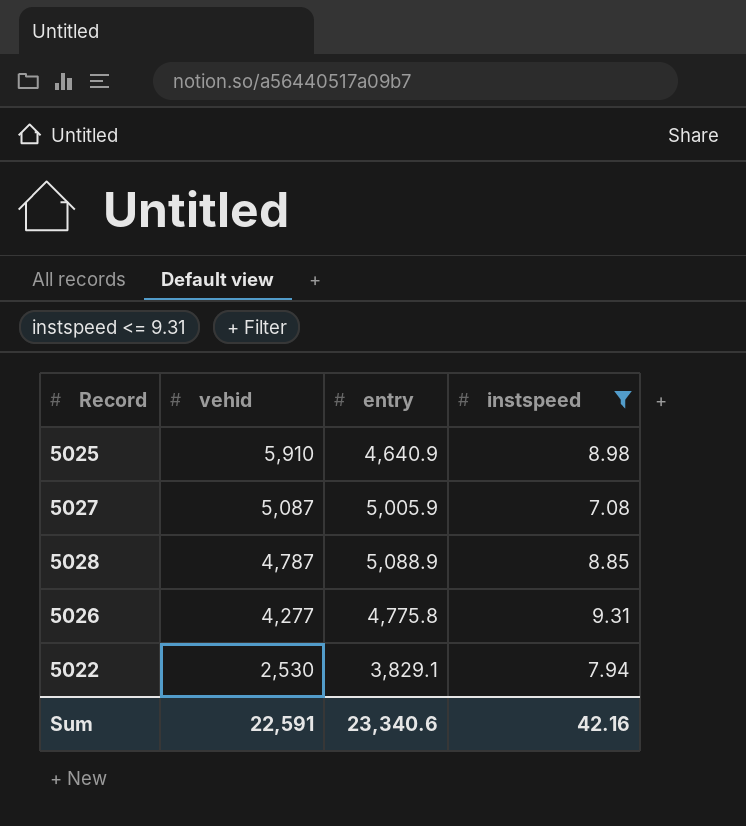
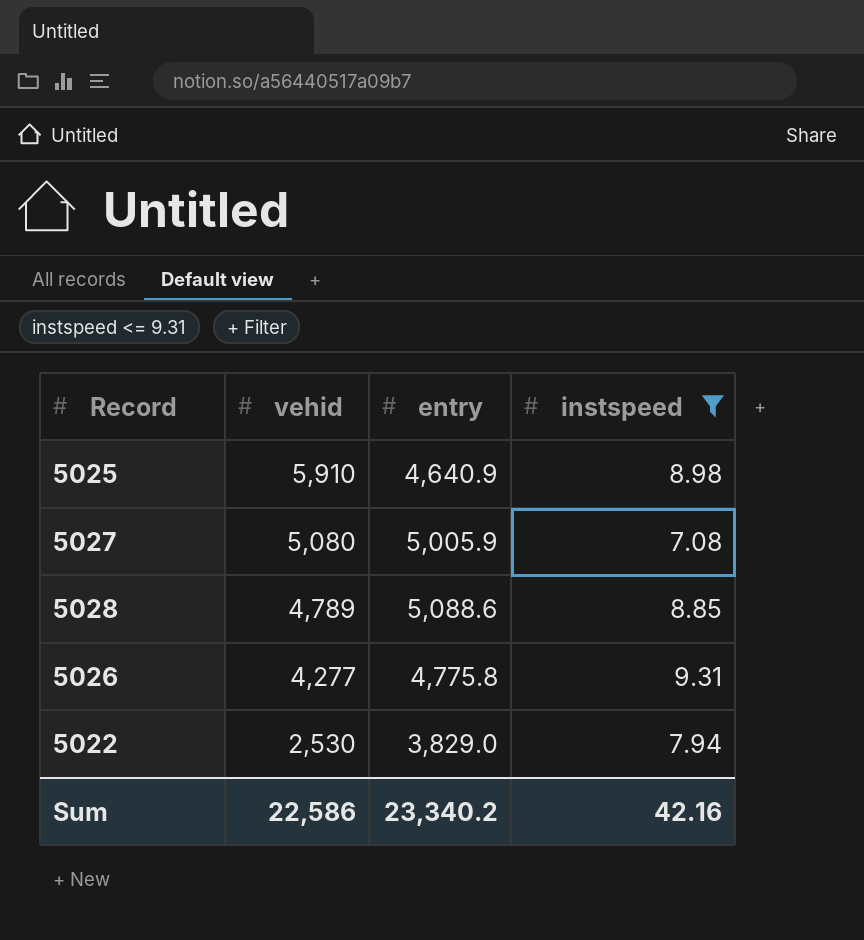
5027 | vehid: 5,087 -> 5,080
5028 | vehid: 4,787 -> 4,789
5028 | entry: 5,088.9 -> 5,088.6
5022 | entry: 3,829.1 -> 3,829.0
Sum | vehid: 22,591 -> 22,586
Sum | entry: 23,340.6 -> 23,340.2

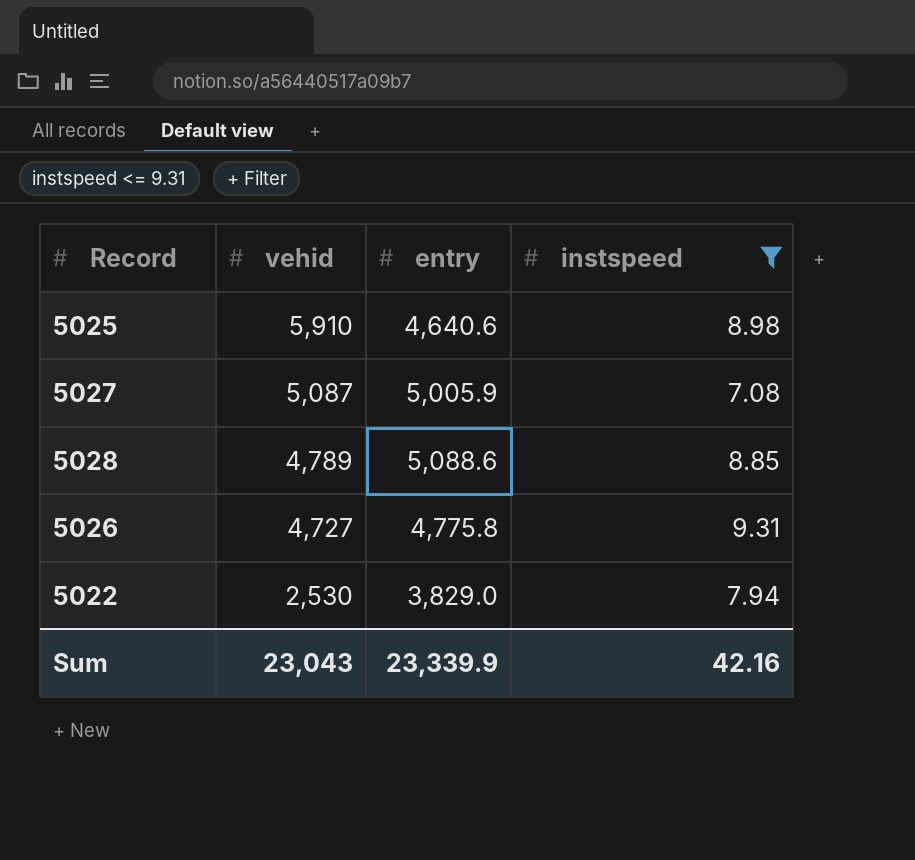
5025 | entry: 4,640.9 -> 4,640.6
5027 | vehid: 5,080 -> 5,087
5026 | vehid: 4,277 -> 4,727
Sum | vehid: 22,586 -> 23,043
Sum | entry: 23,340.2 -> 23,339.9

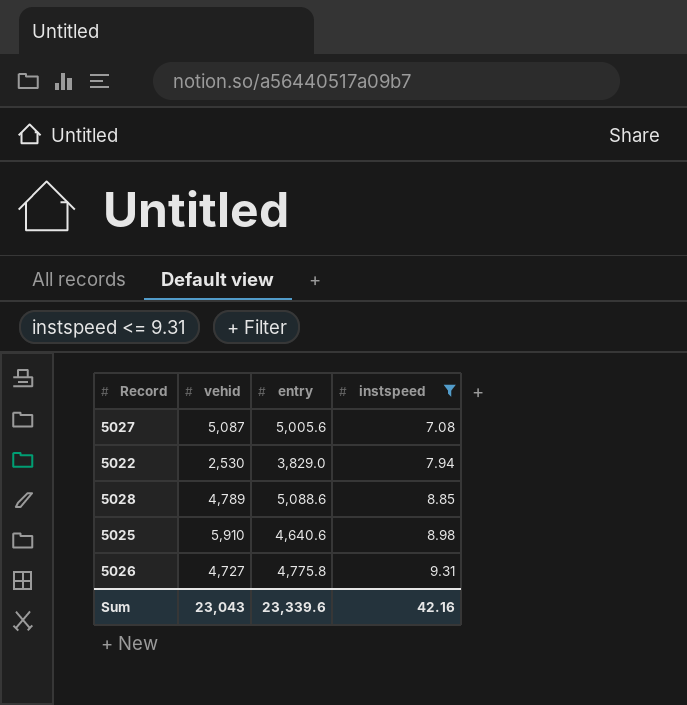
row order: vehid descending -> instspeed ascending
5027 | entry: 5,005.9 -> 5,005.6
Sum | entry: 23,339.9 -> 23,339.6

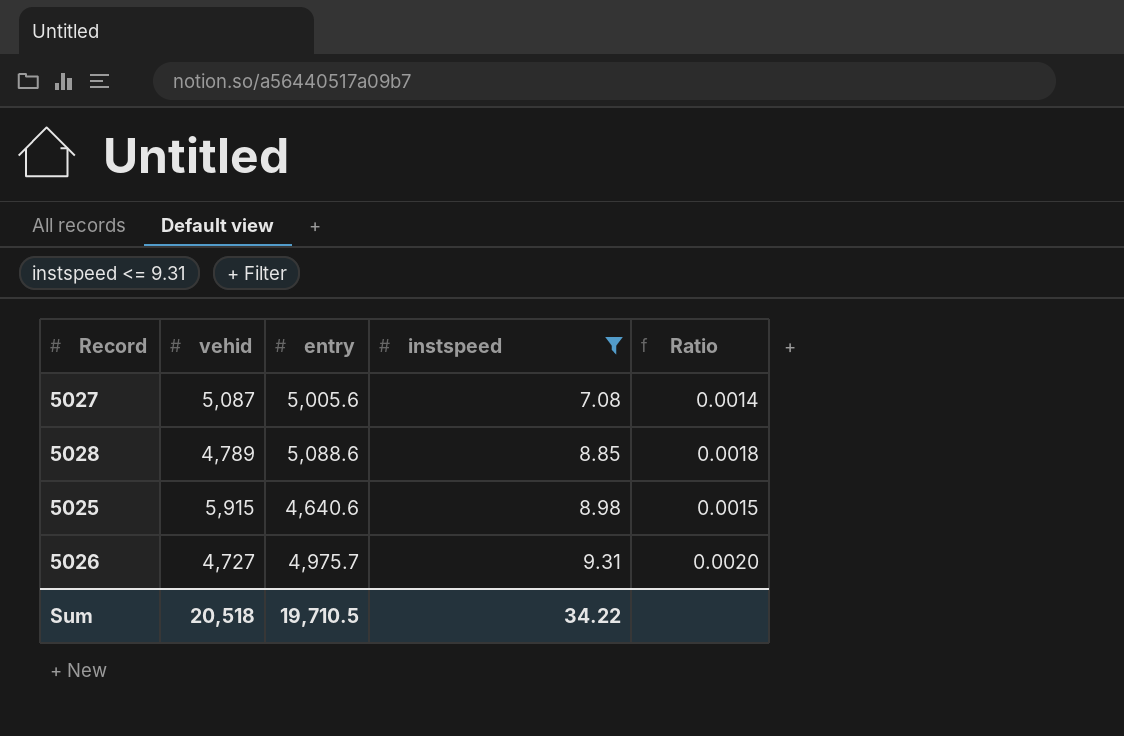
column Ratio | formula: none -> [instspeed] / [vehid]
row 5022: 2,530 | 3,829.0 | 7.94 -> none
5025 | vehid: 5,910 -> 5,915
5026 | entry: 4,775.8 -> 4,975.7
Sum | vehid: 23,043 -> 20,518
Sum | entry: 23,339.6 -> 19,710.5
Sum | instspeed: 42.16 -> 34.22

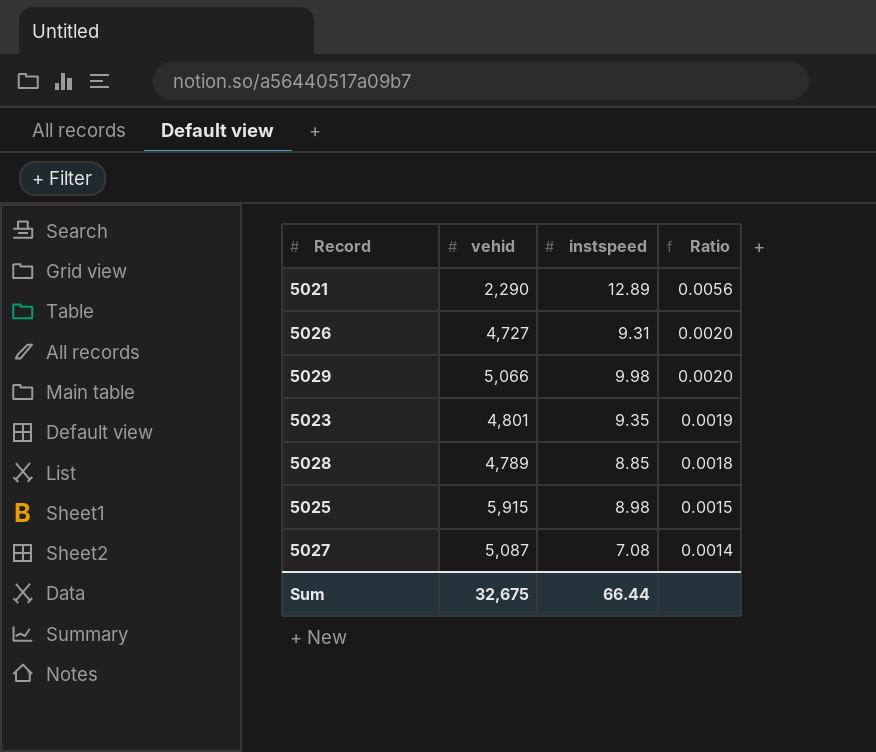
filter: instspeed <= 9.31 -> none
row order: instspeed ascending -> Ratio descending
column entry | position: 3 -> none
Sum | vehid: 20,518 -> 32,675
Sum | instspeed: 34.22 -> 66.44

